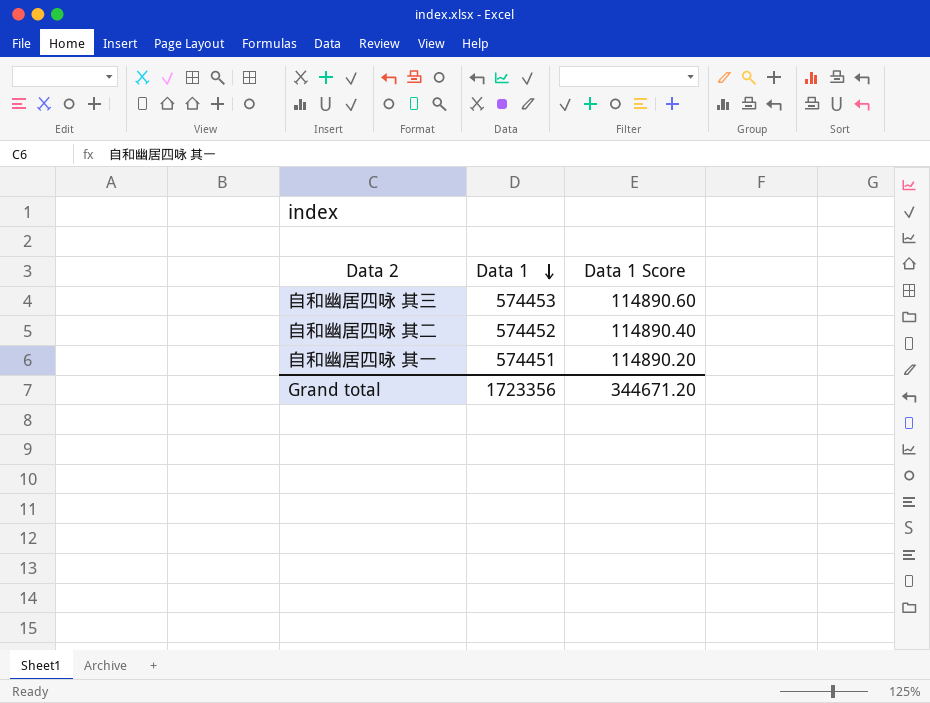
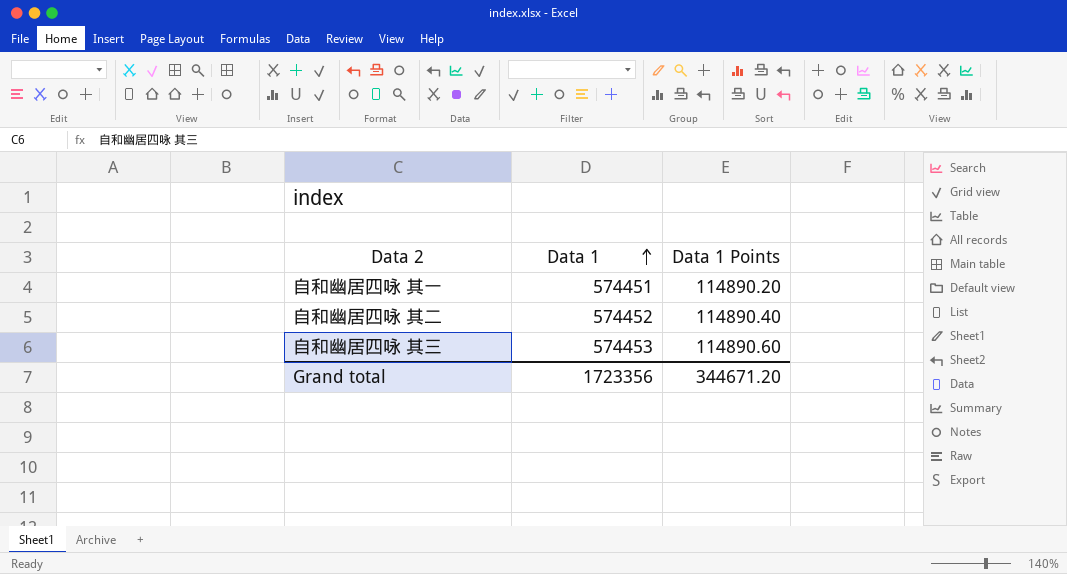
row order: Data 1 descending -> Data 1 ascending
column name: Data 1 Score -> Data 1 Points

